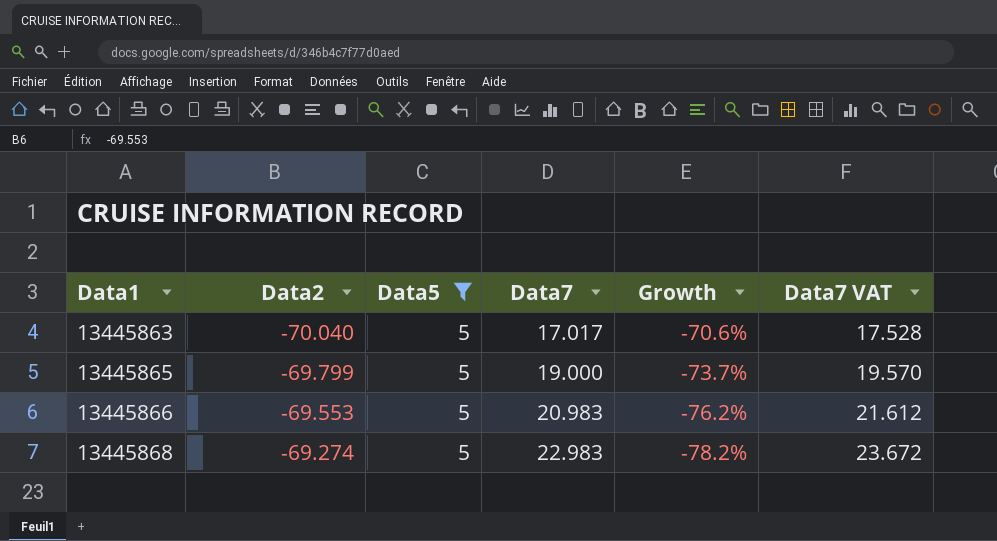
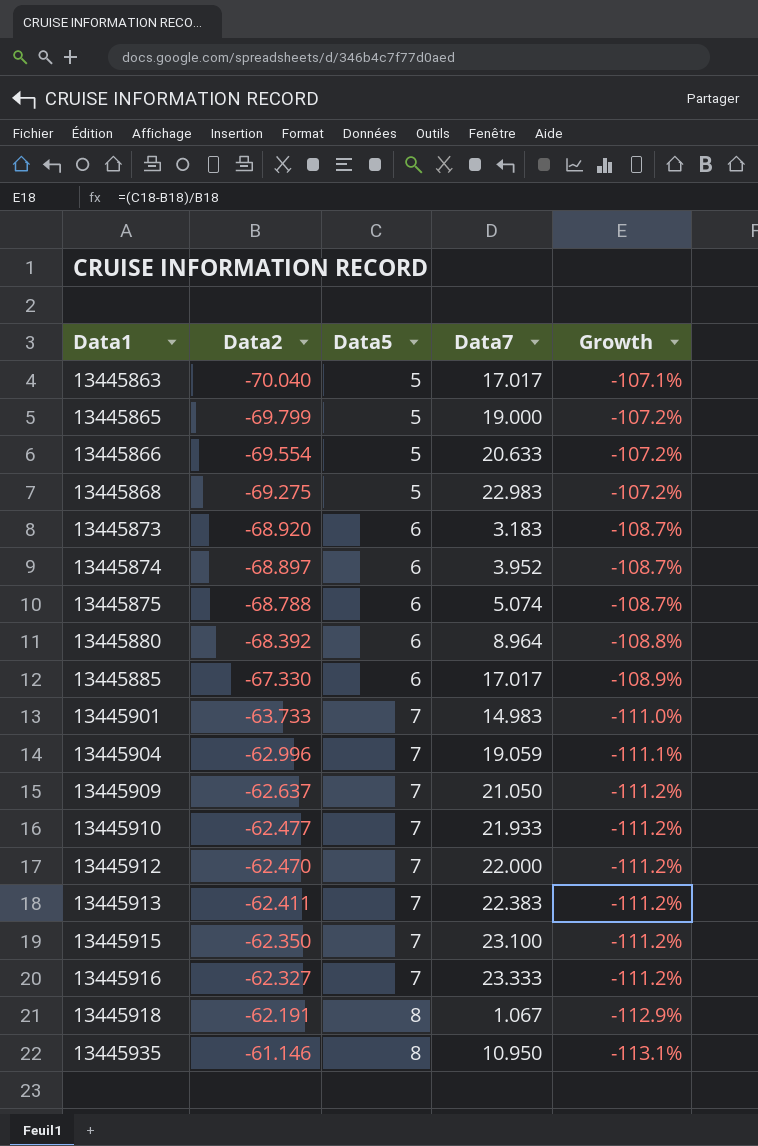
filter: Data5 = 5 -> none
column Data7 VAT | formula: [Data7] * 1.03 -> none
column Growth | formula: ([Data5] - [Data7]) / [Data7] -> ([Data5] - [Data2]) / [Data2]
13445866 | Data2: -69.553 -> -69.554
13445866 | Data7: 20.983 -> 20.633
13445868 | Data2: -69.274 -> -69.275

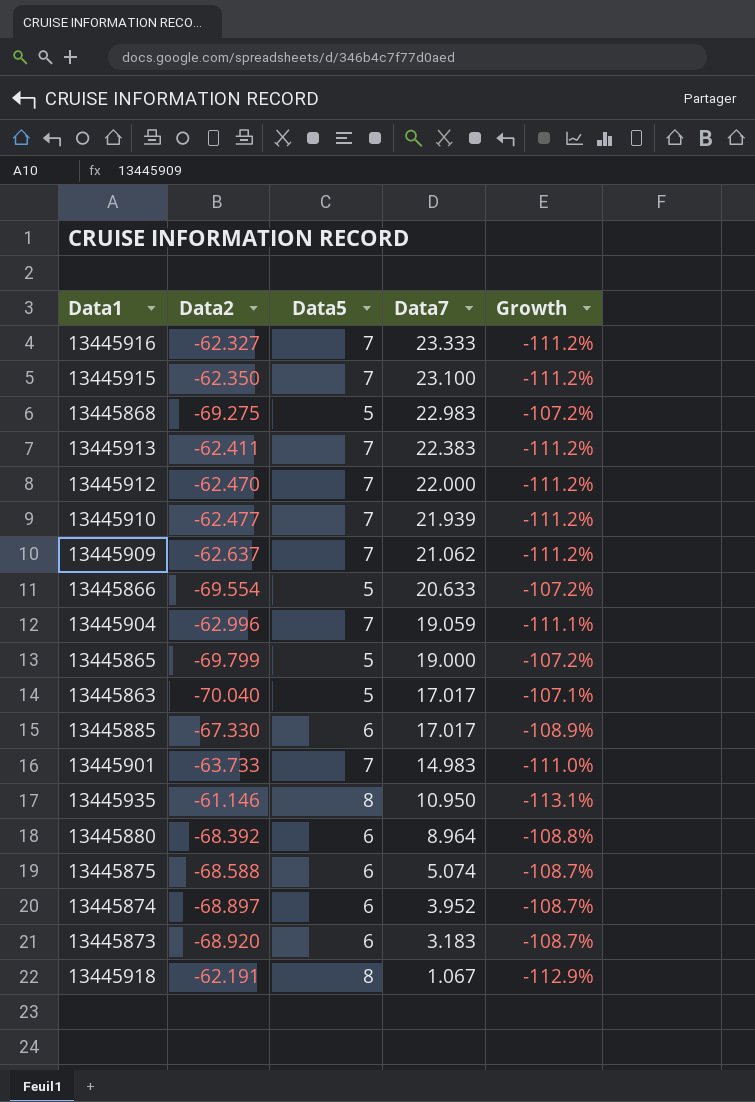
row order: Data1 ascending -> Data7 descending
13445910 | Data7: 21.933 -> 21.939
13445909 | Data7: 21.050 -> 21.062
13445875 | Data2: -68.788 -> -68.588

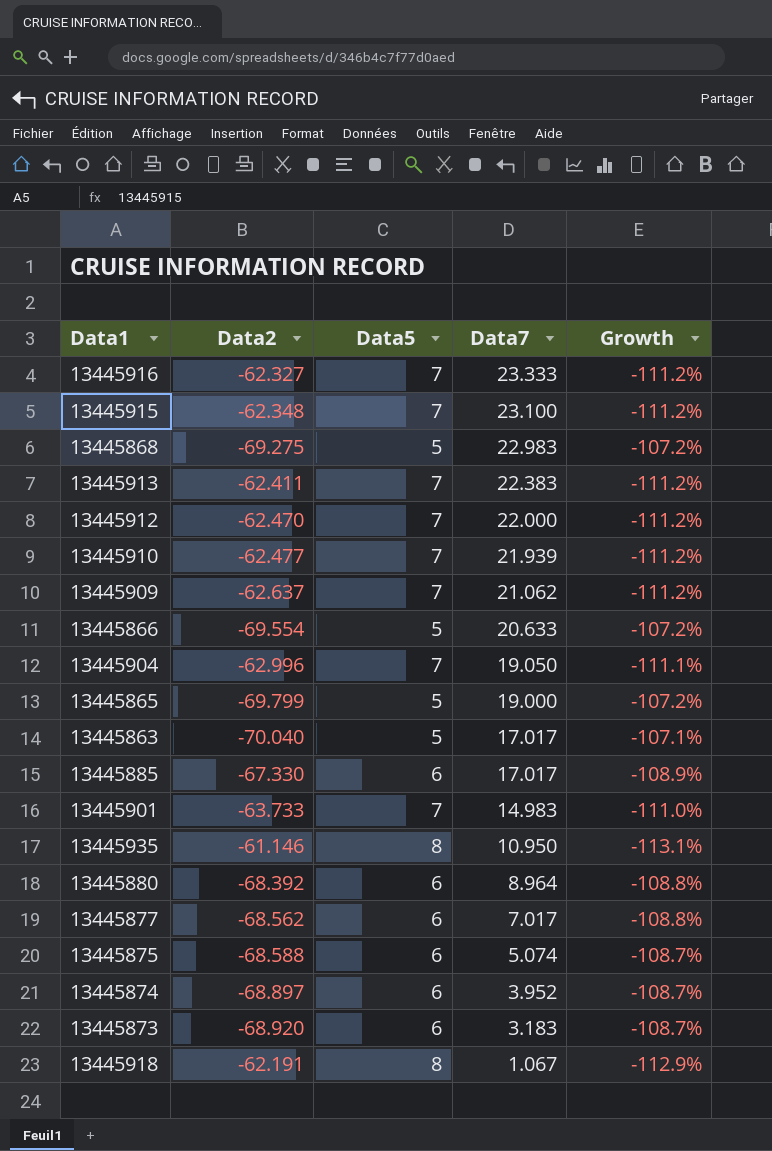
13445915 | Data2: -62.350 -> -62.348
13445904 | Data7: 19.059 -> 19.050
row 13445877: none -> -68.562 | 6 | 7.017 | -108.8%

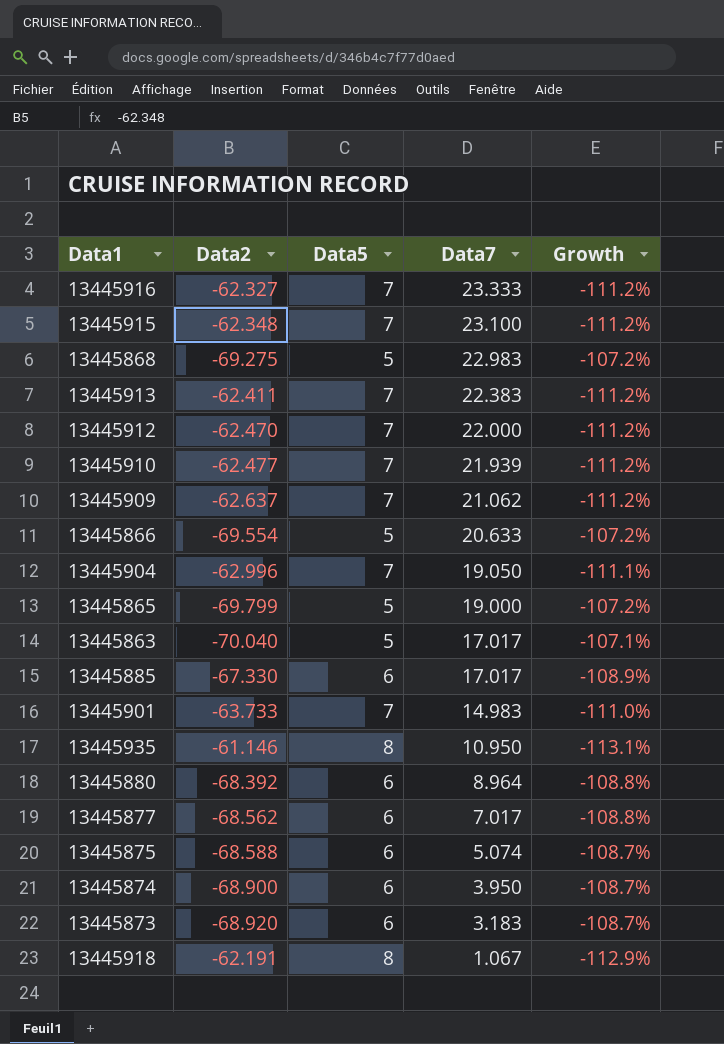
13445874 | Data2: -68.897 -> -68.900
13445874 | Data7: 3.952 -> 3.950

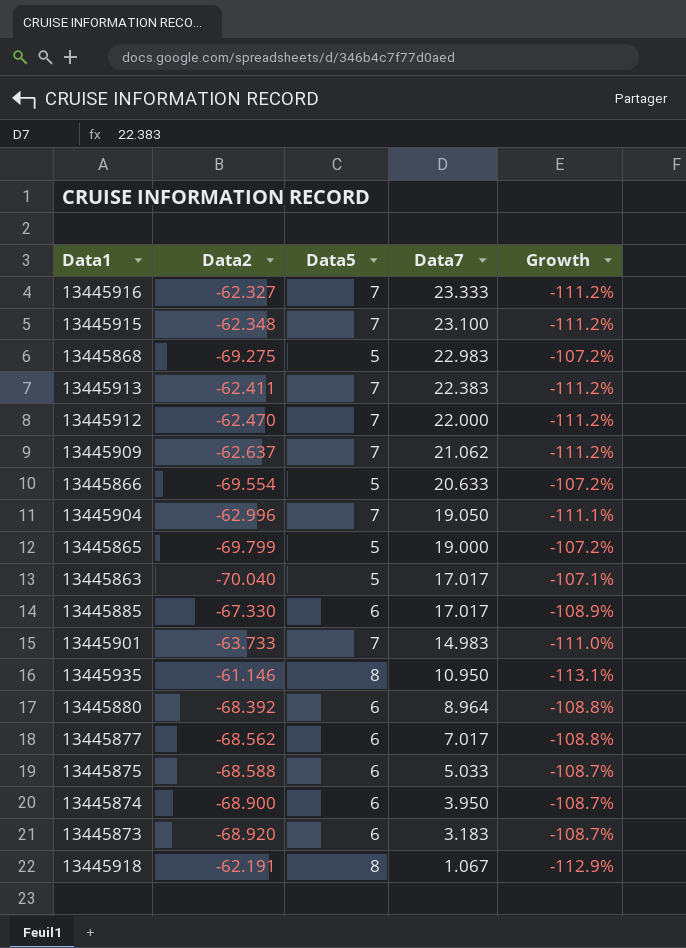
row 13445910: -62.477 | 7 | 21.939 | -111.2% -> none
13445875 | Data7: 5.074 -> 5.033

